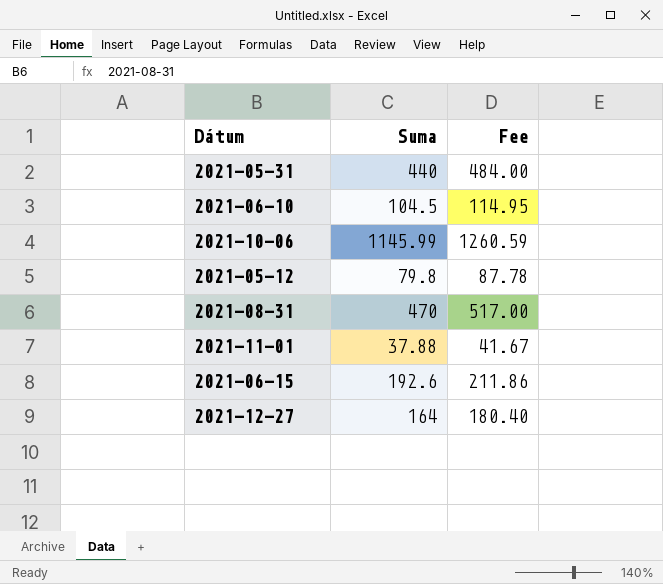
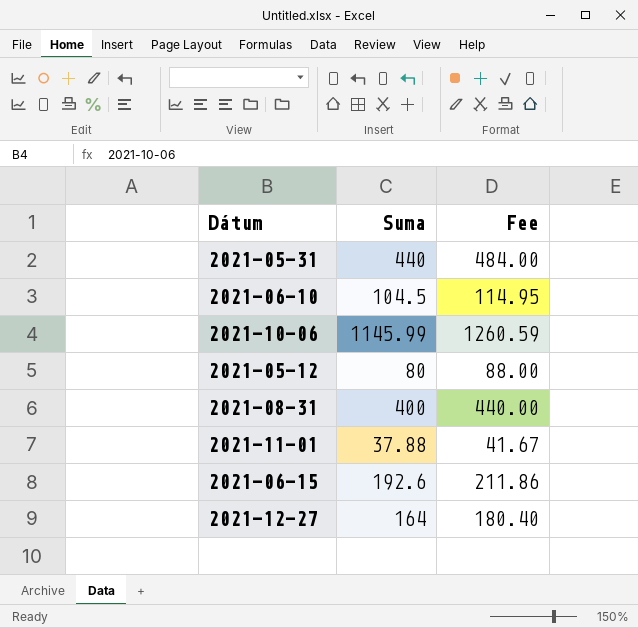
2021-05-12 | Suma: 79.8 -> 80
2021-05-12 | Fee: 87.78 -> 88.00
2021-08-31 | Suma: 470 -> 400
2021-08-31 | Fee: 517.00 -> 440.00

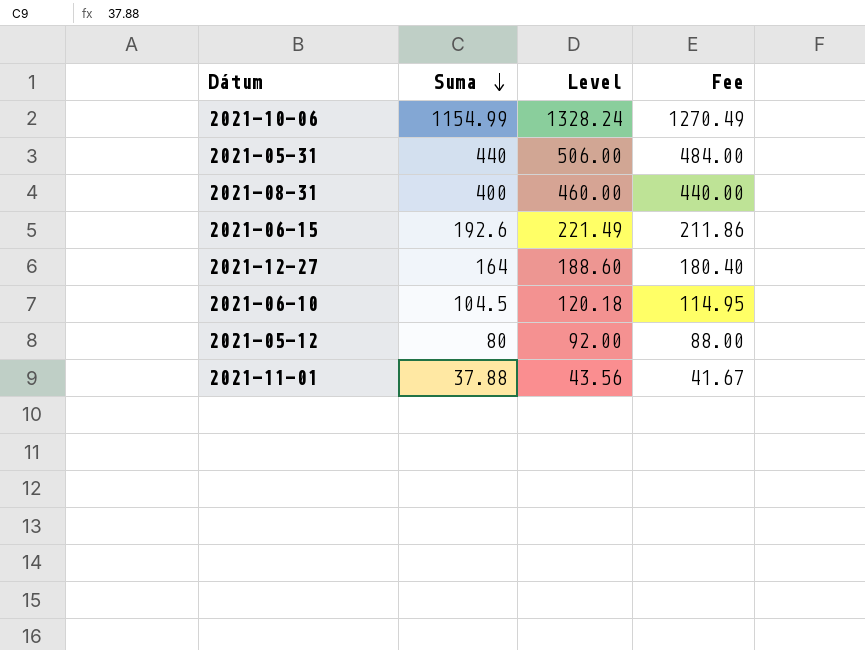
row order: none -> Suma descending
column Level | formula: none -> [Suma] * 1.15
2021-10-06 | Suma: 1145.99 -> 1154.99
2021-10-06 | Fee: 1260.59 -> 1270.49

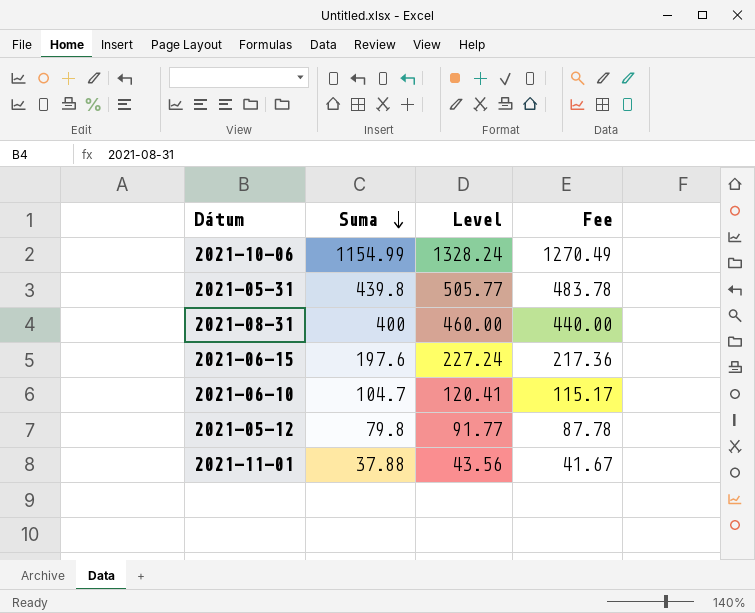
row 2021-12-27: 164 | 188.60 | 180.40 -> none
2021-05-31 | Suma: 440 -> 439.8
2021-05-31 | Level: 506.00 -> 505.77
2021-05-31 | Fee: 484.00 -> 483.78
2021-06-15 | Suma: 192.6 -> 197.6
2021-06-15 | Level: 221.49 -> 227.24
2021-06-15 | Fee: 211.86 -> 217.36
2021-06-10 | Suma: 104.5 -> 104.7
2021-06-10 | Level: 120.18 -> 120.41
2021-06-10 | Fee: 114.95 -> 115.17
2021-05-12 | Suma: 80 -> 79.8
2021-05-12 | Level: 92.00 -> 91.77
2021-05-12 | Fee: 88.00 -> 87.78

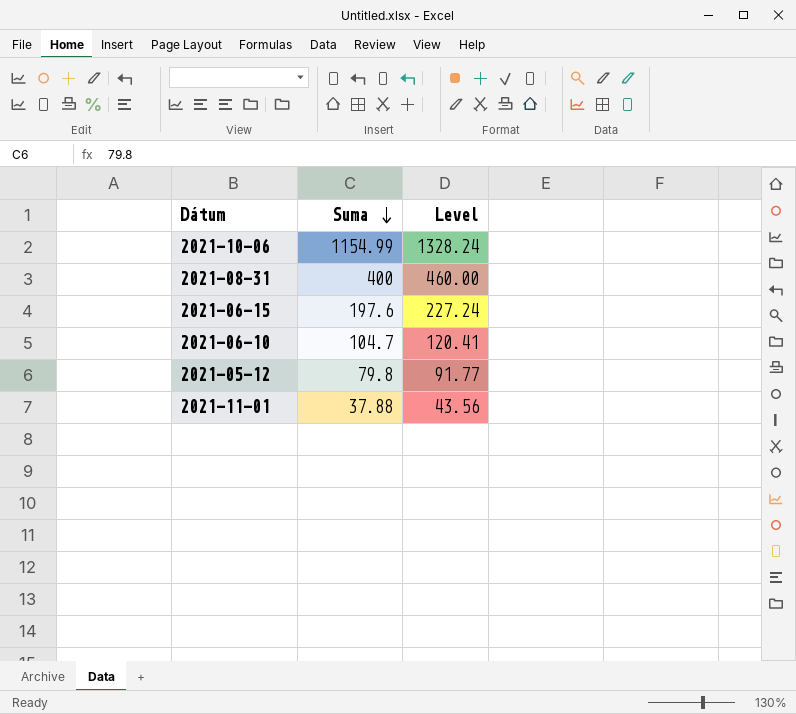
column Fee | formula: [Suma] * 1.1 -> none
row 2021-05-31: 439.8 | 505.77 | 483.78 -> none

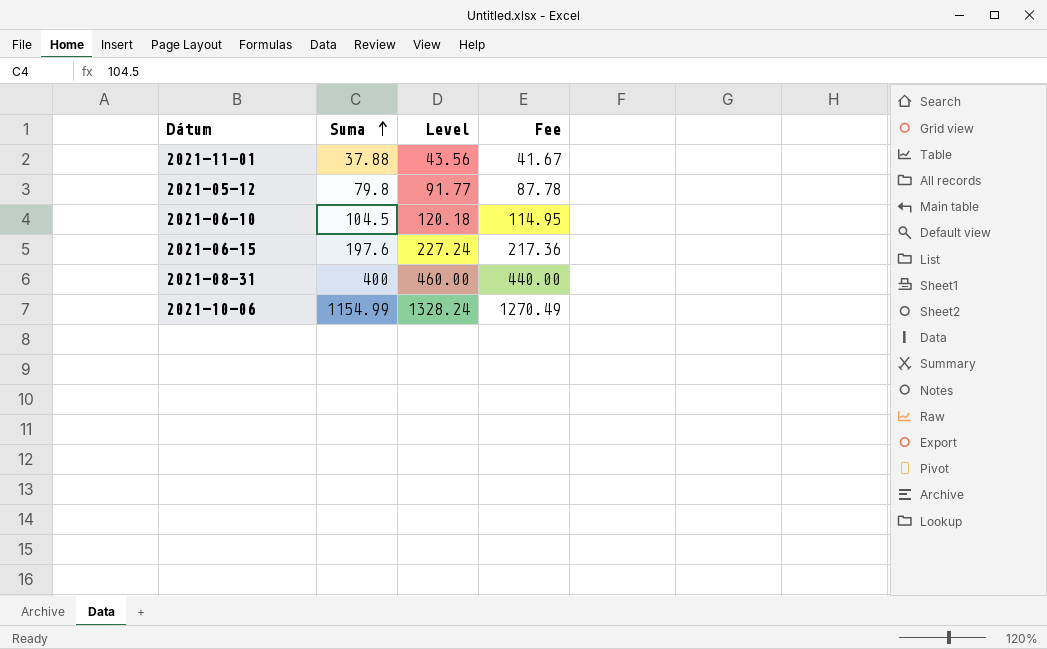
row order: Suma descending -> Suma ascending
column Fee | formula: none -> [Suma] * 1.1
2021-06-10 | Suma: 104.7 -> 104.5
2021-06-10 | Level: 120.41 -> 120.18

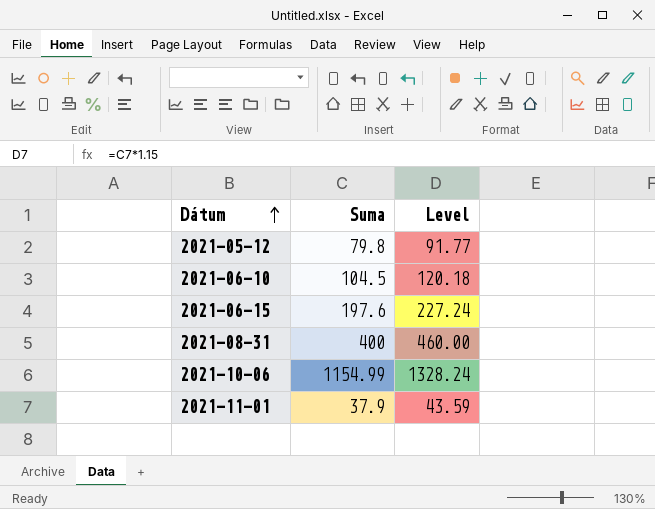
row order: Suma ascending -> Dátum ascending
column Fee | formula: [Suma] * 1.1 -> none
2021-11-01 | Suma: 37.88 -> 37.9
2021-11-01 | Level: 43.56 -> 43.59

